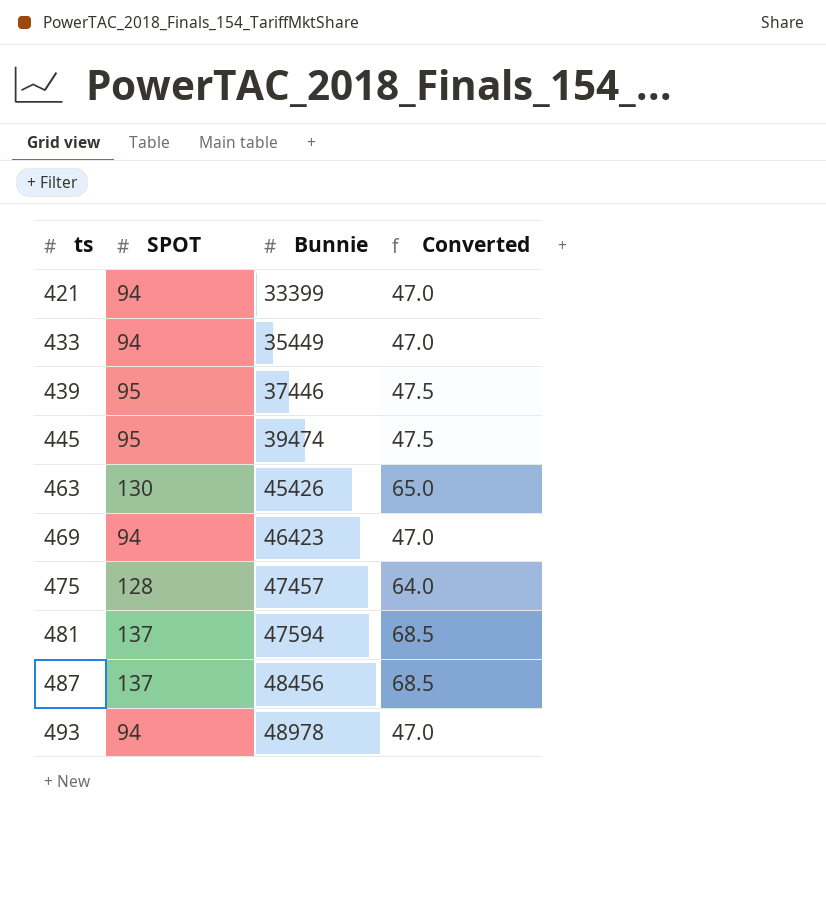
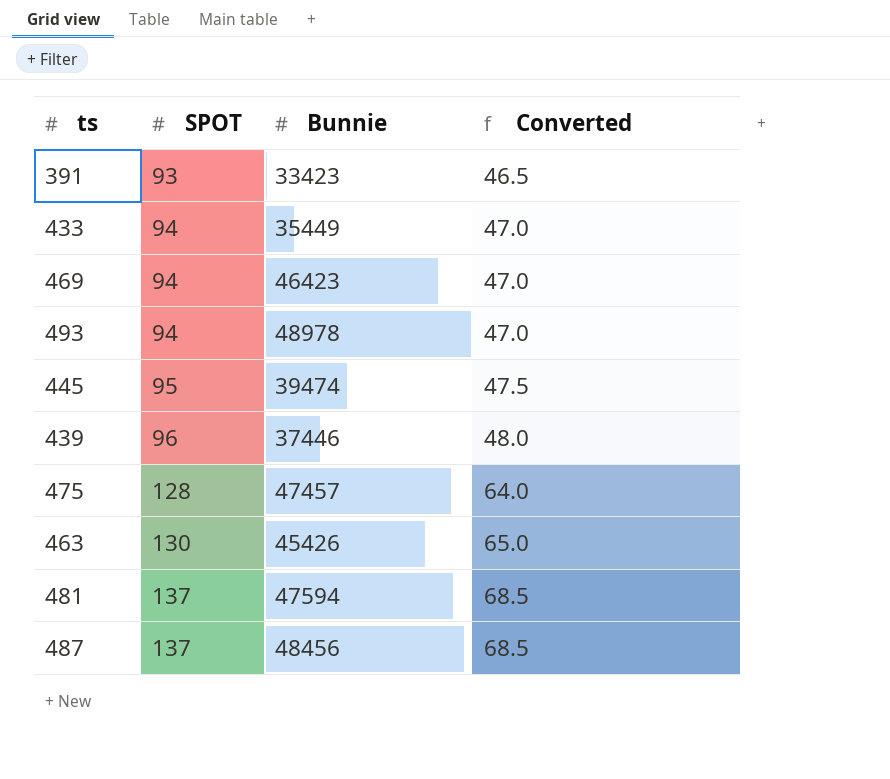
row order: ts ascending -> SPOT ascending
row 421: 94 | 33399 | 47.0 -> none
row 391: none -> 93 | 33423 | 46.5
439 | SPOT: 95 -> 96
439 | Converted: 47.5 -> 48.0

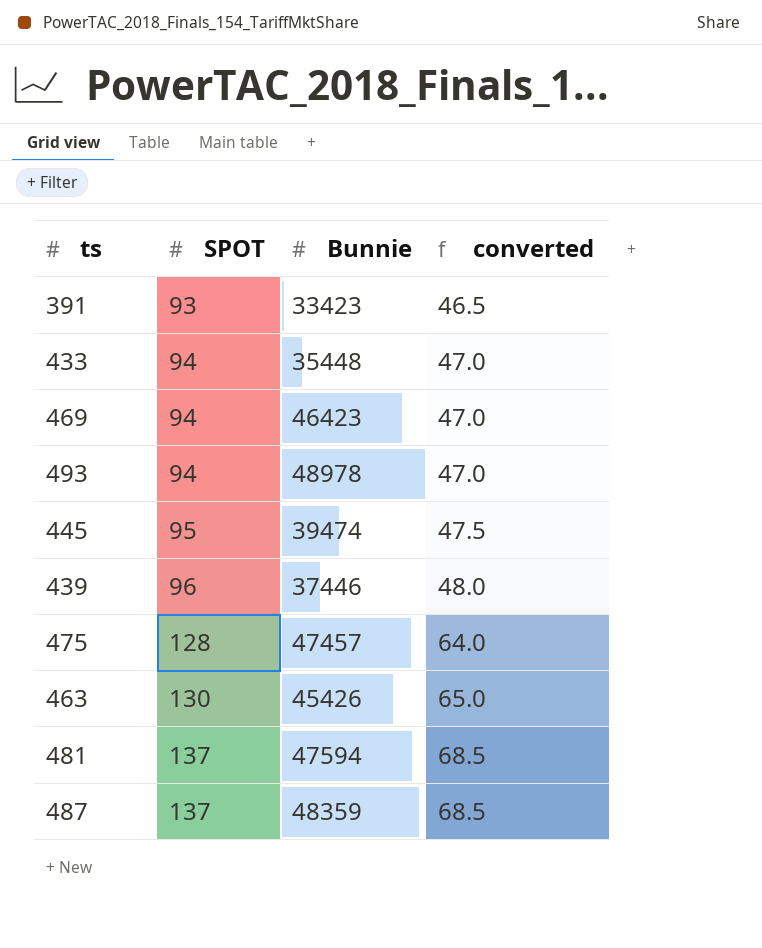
column name: Converted -> converted
433 | Bunnie: 35449 -> 35448
487 | Bunnie: 48456 -> 48359

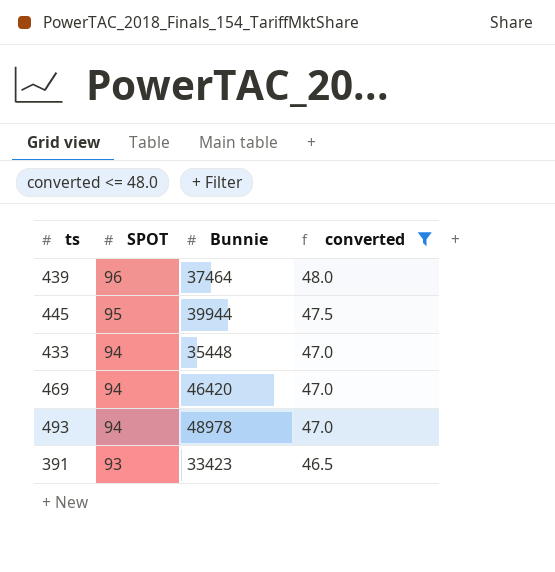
filter: none -> converted <= 48.0
row order: SPOT ascending -> SPOT descending
439 | Bunnie: 37446 -> 37464
445 | Bunnie: 39474 -> 39944
469 | Bunnie: 46423 -> 46420

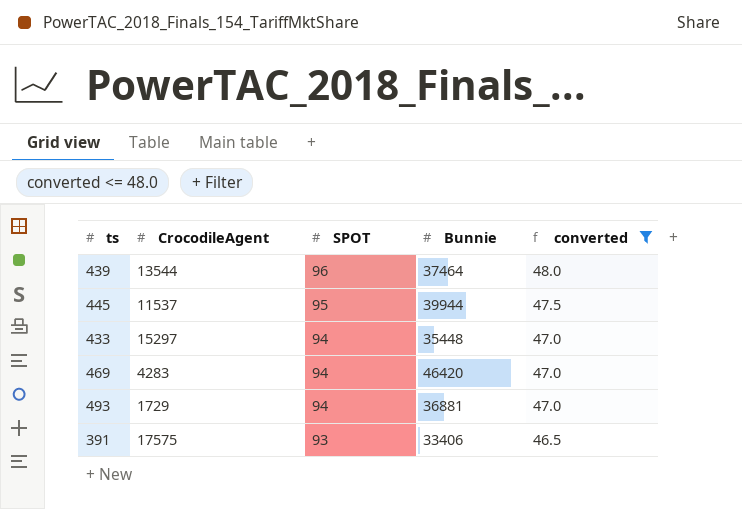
column CrocodileAgent | position: none -> 2
493 | Bunnie: 48978 -> 36881
391 | Bunnie: 33423 -> 33406

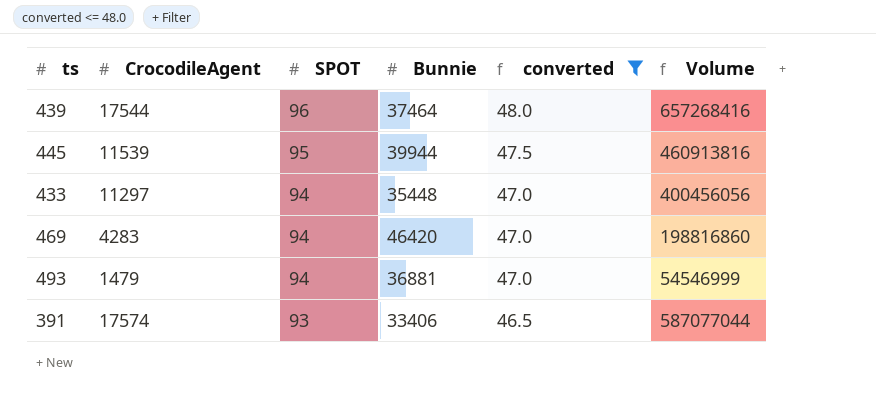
column Volume | formula: none -> [CrocodileAgent] * [Bunnie]
439 | CrocodileAgent: 13544 -> 17544
445 | CrocodileAgent: 11537 -> 11539
433 | CrocodileAgent: 15297 -> 11297
493 | CrocodileAgent: 1729 -> 1479
391 | CrocodileAgent: 17575 -> 17574

